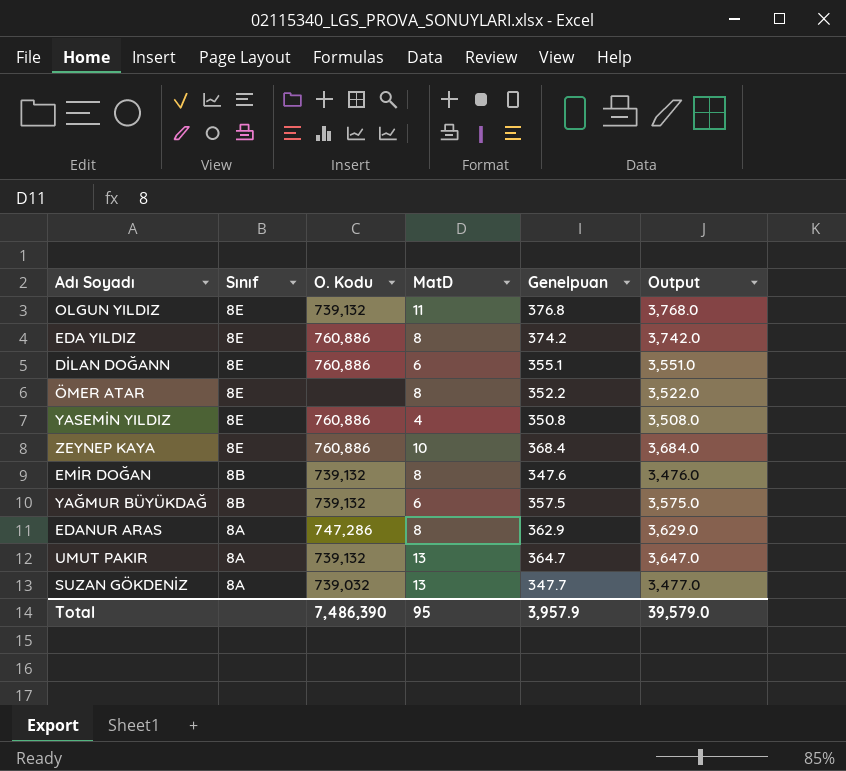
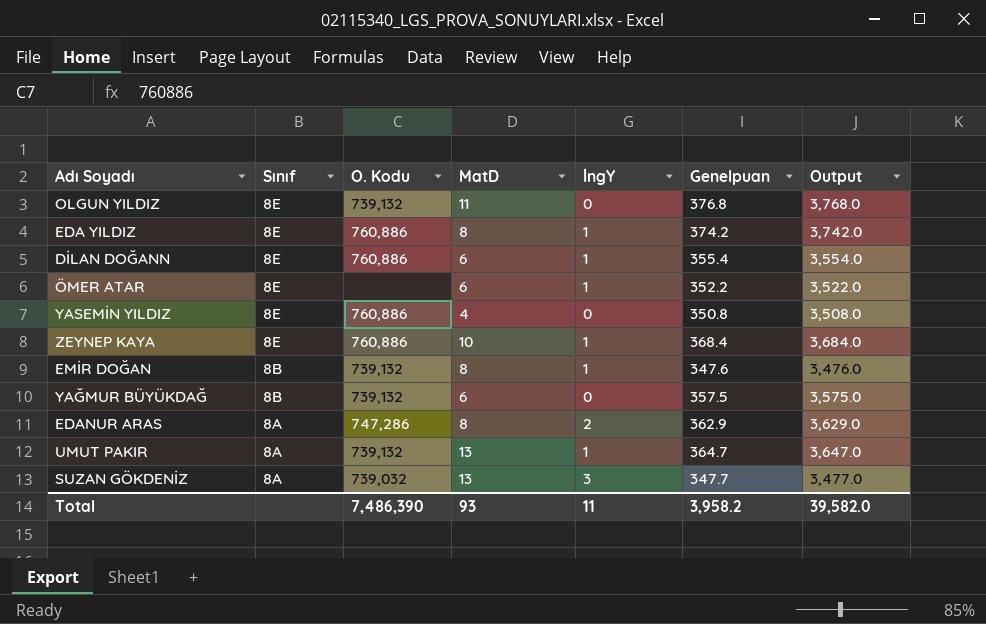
column İngY | position: none -> 5
DİLAN DOĞANN | Genelpuan: 355.1 -> 355.4
DİLAN DOĞANN | Output: 3,551.0 -> 3,554.0
ÖMER ATAR | MatD: 8 -> 6
Total | MatD: 95 -> 93
Total | Genelpuan: 3,957.9 -> 3,958.2
Total | Output: 39,579.0 -> 39,582.0

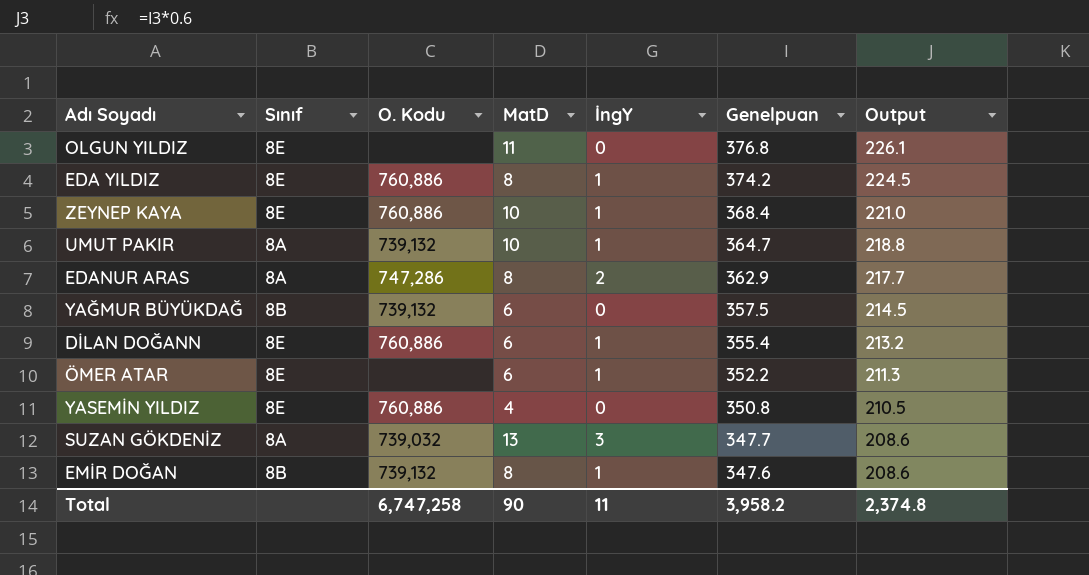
row order: Sınıf descending -> Genelpuan descending
column Output | formula: [Genelpuan] * 10 -> [Genelpuan] * 0.6
OLGUN YILDIZ | O. Kodu: 739,132 -> none
UMUT PAKIR | MatD: 13 -> 10
Total | O. Kodu: 7,486,390 -> 6,747,258
Total | MatD: 93 -> 90
Total | Output: 39,582.0 -> 2,374.8

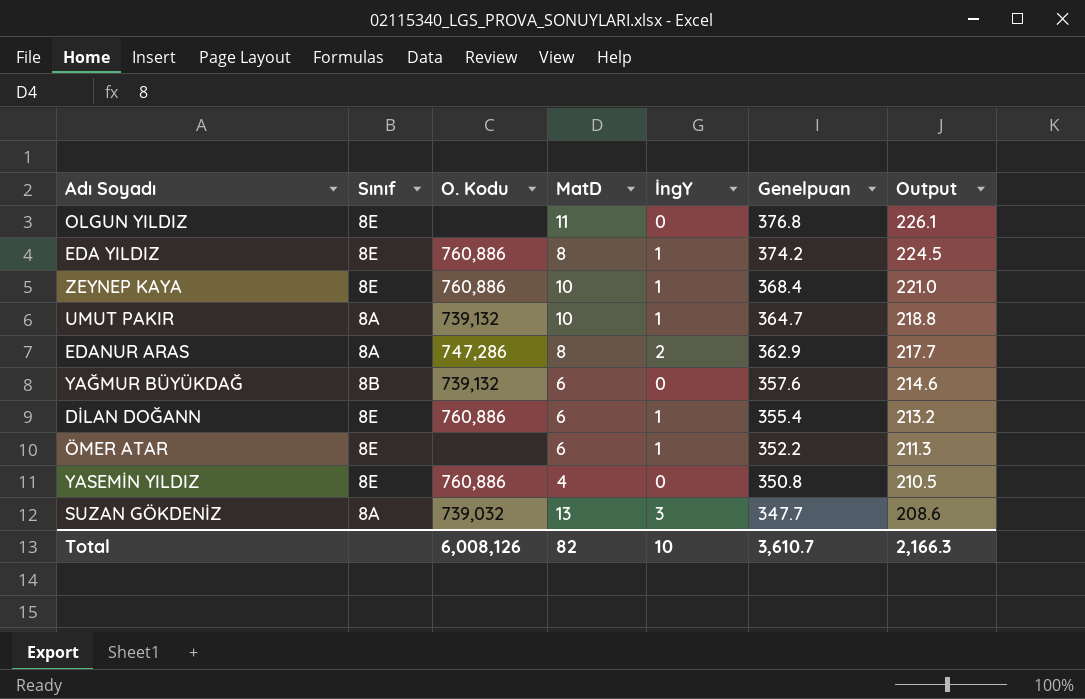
row EMİR DOĞAN: 8B | 739,132 | 8 | 1 | 347.6 | 208.6 -> none
YAĞMUR BÜYÜKDAĞ | Genelpuan: 357.5 -> 357.6
YAĞMUR BÜYÜKDAĞ | Output: 214.5 -> 214.6
Total | O. Kodu: 6,747,258 -> 6,008,126
Total | MatD: 90 -> 82
Total | İngY: 11 -> 10
Total | Genelpuan: 3,958.2 -> 3,610.7
Total | Output: 2,374.8 -> 2,166.3

